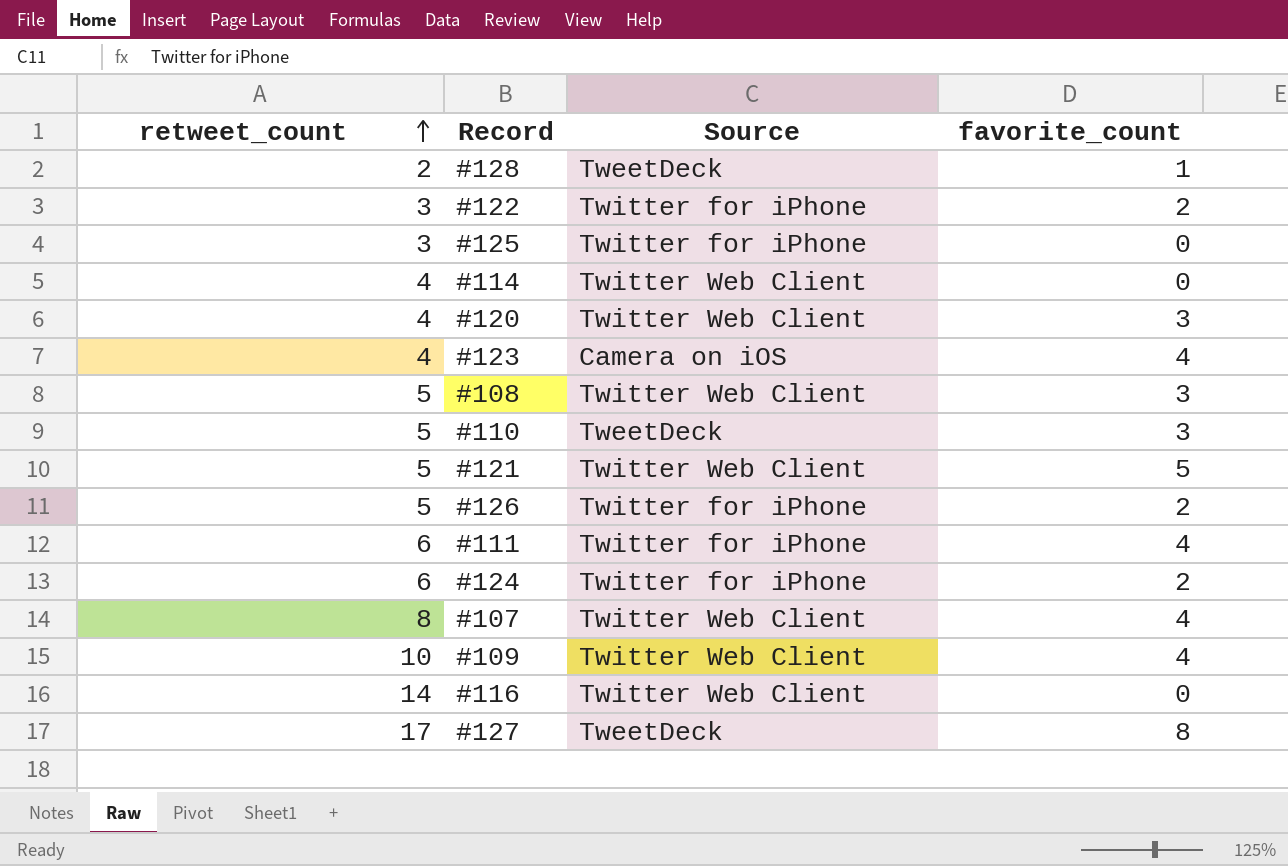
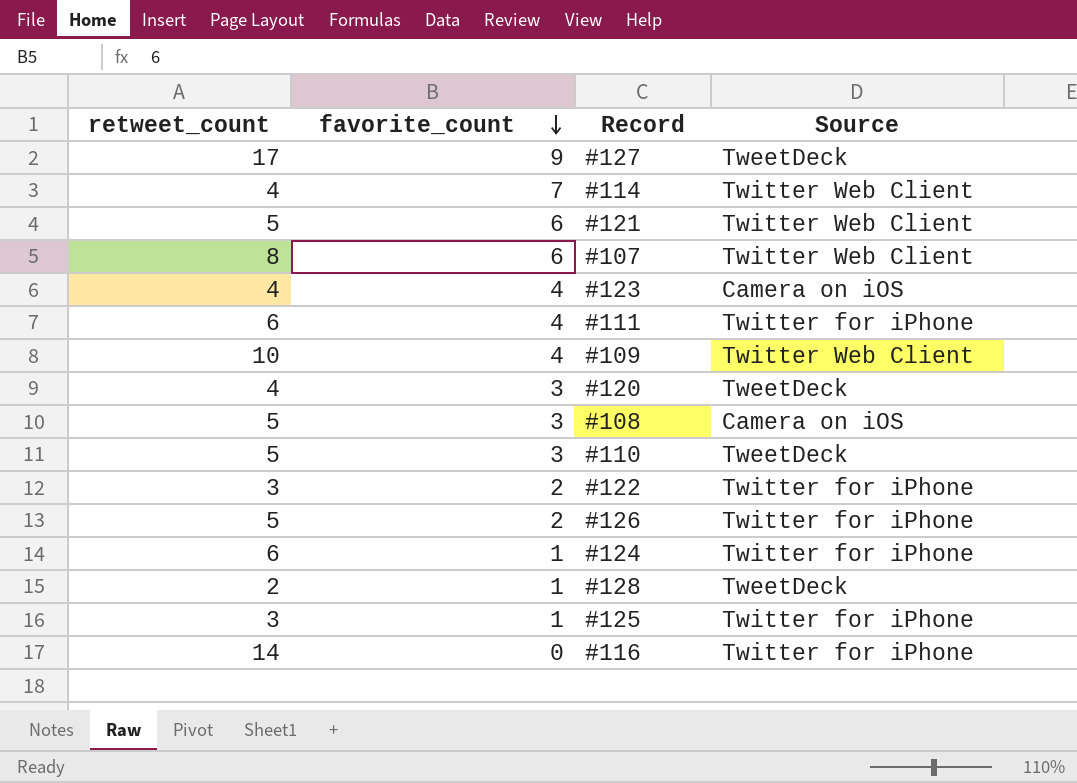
row order: retweet_count ascending -> favorite_count descending
column favorite_count | position: 4 -> 2
#127 | favorite_count: 8 -> 9
#114 | favorite_count: 0 -> 7
#121 | favorite_count: 5 -> 6
#107 | favorite_count: 4 -> 6
#120 | Source: Twitter Web Client -> TweetDeck
#108 | Source: Twitter Web Client -> Camera on iOS
#124 | favorite_count: 2 -> 1
#125 | favorite_count: 0 -> 1
#116 | Source: Twitter Web Client -> Twitter for iPhone

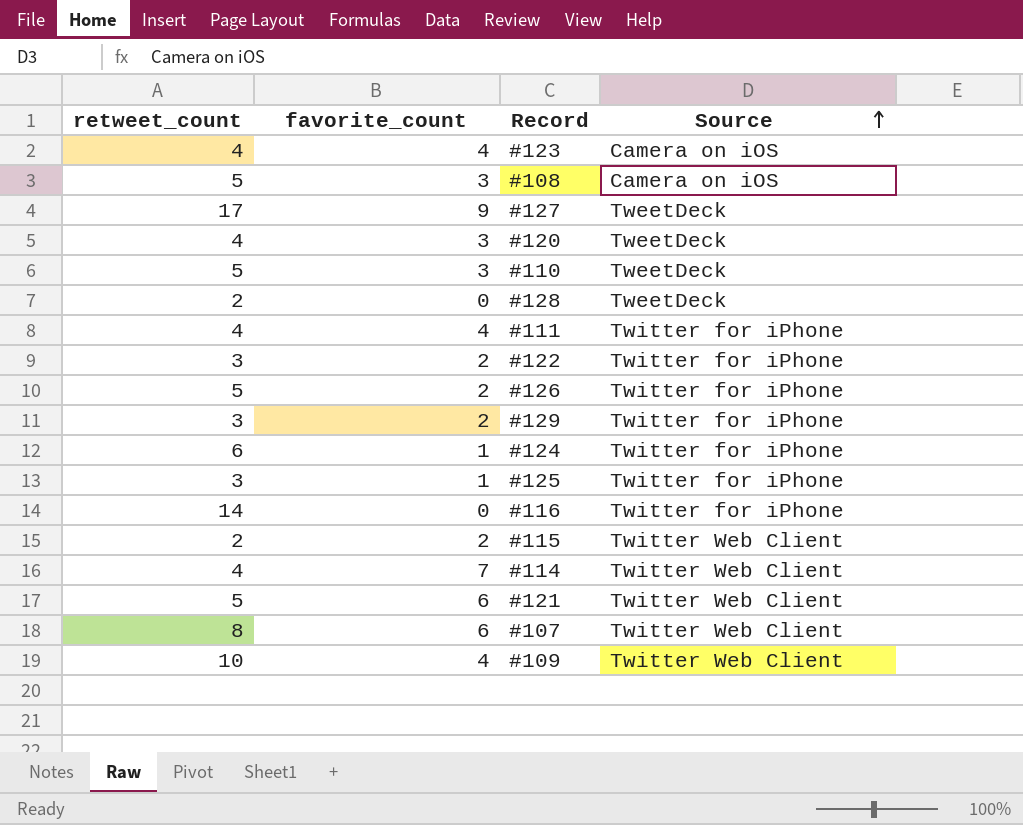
row order: favorite_count descending -> Source ascending
#128 | favorite_count: 1 -> 0
#111 | retweet_count: 6 -> 4
row #129: none -> 3 | 2 | Twitter for iPhone
row #115: none -> 2 | 2 | Twitter Web Client

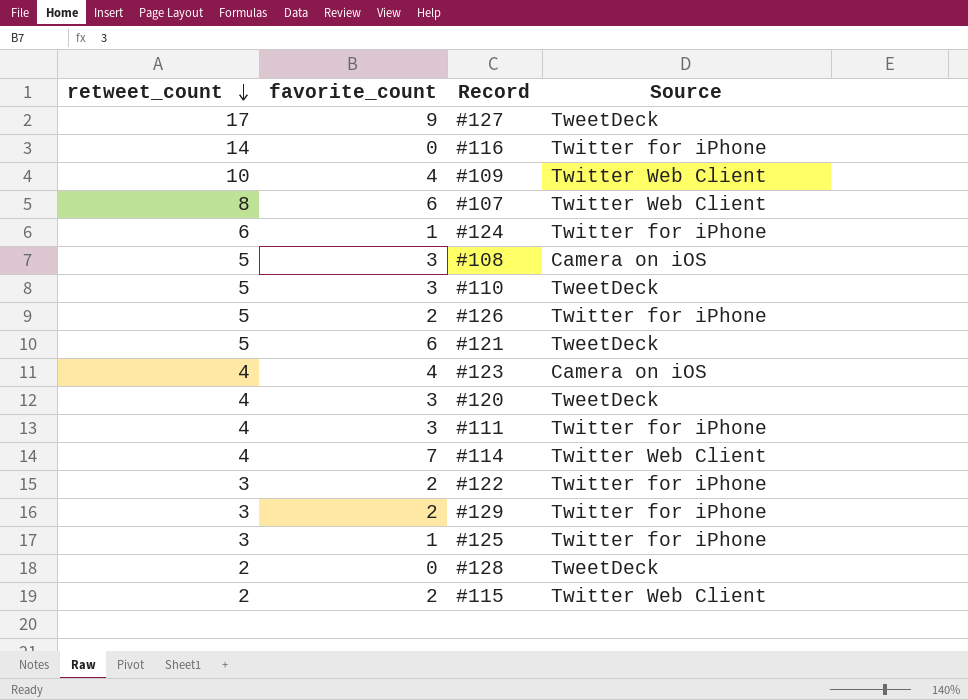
row order: Source ascending -> retweet_count descending
#121 | Source: Twitter Web Client -> TweetDeck
#111 | favorite_count: 4 -> 3

